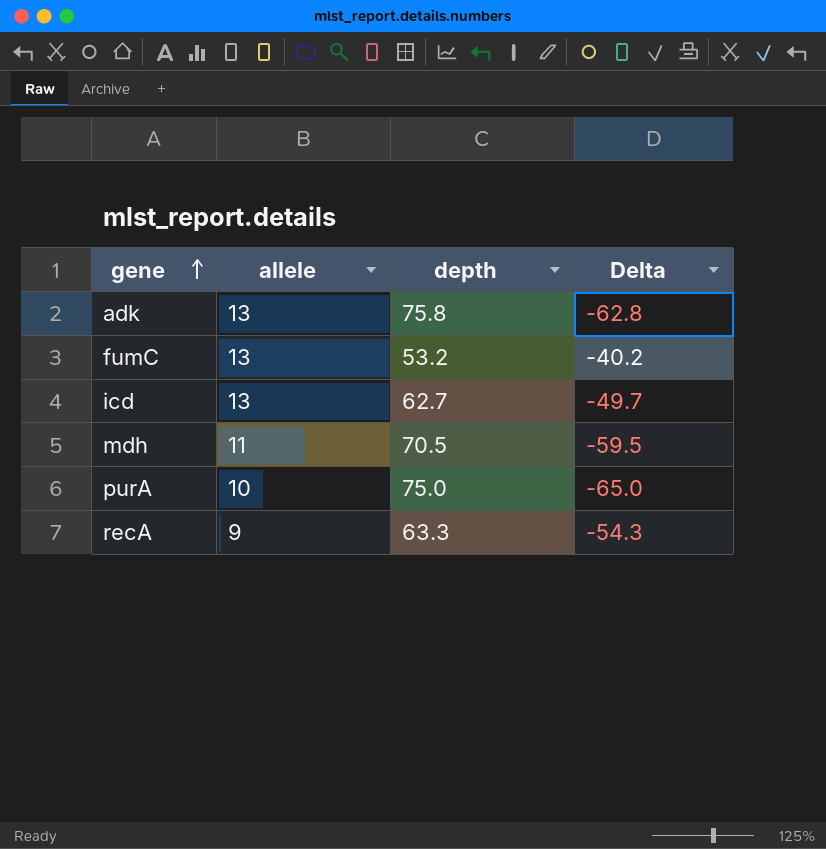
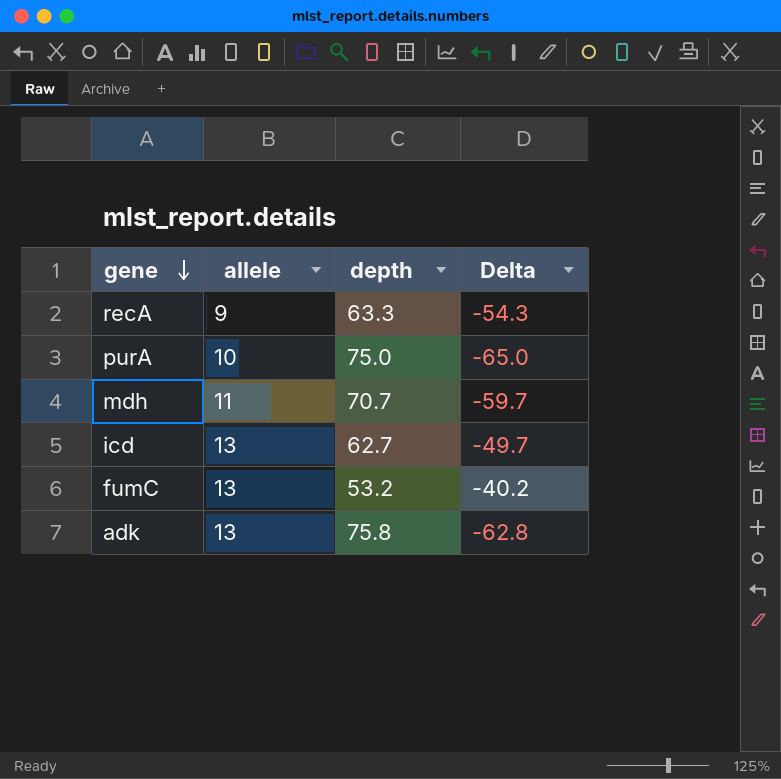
row order: gene ascending -> gene descending
mdh | depth: 70.5 -> 70.7
mdh | Delta: -59.5 -> -59.7

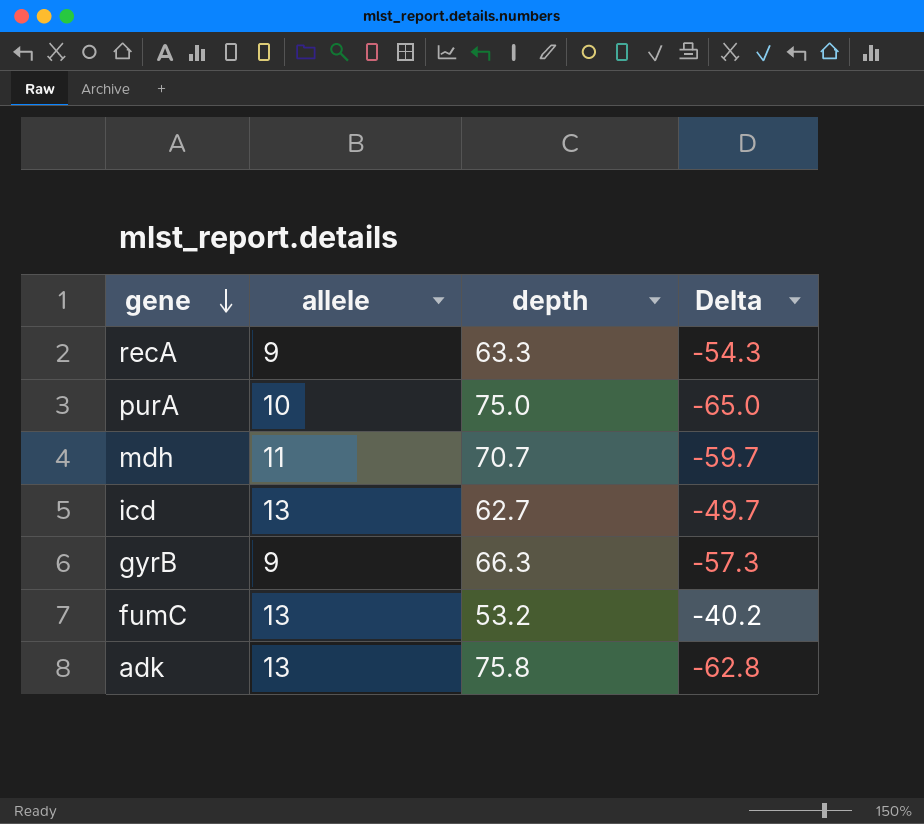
row gyrB: none -> 9 | 66.3 | -57.3

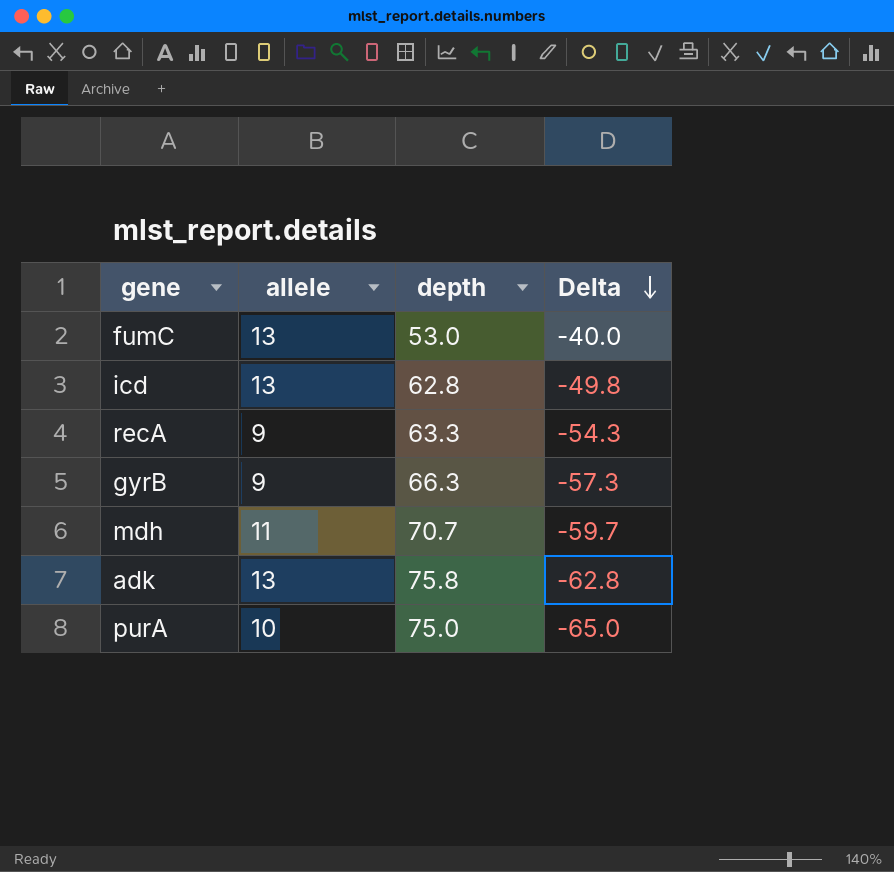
row order: gene descending -> Delta descending
fumC | depth: 53.2 -> 53.0
fumC | Delta: -40.2 -> -40.0
icd | depth: 62.7 -> 62.8
icd | Delta: -49.7 -> -49.8

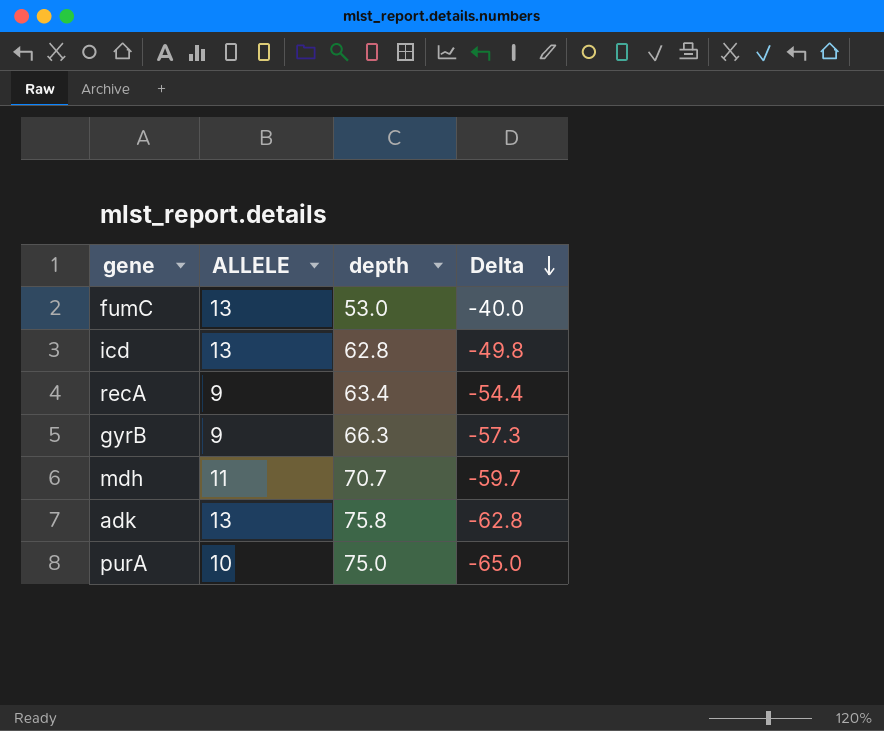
column name: allele -> ALLELE
recA | depth: 63.3 -> 63.4
recA | Delta: -54.3 -> -54.4

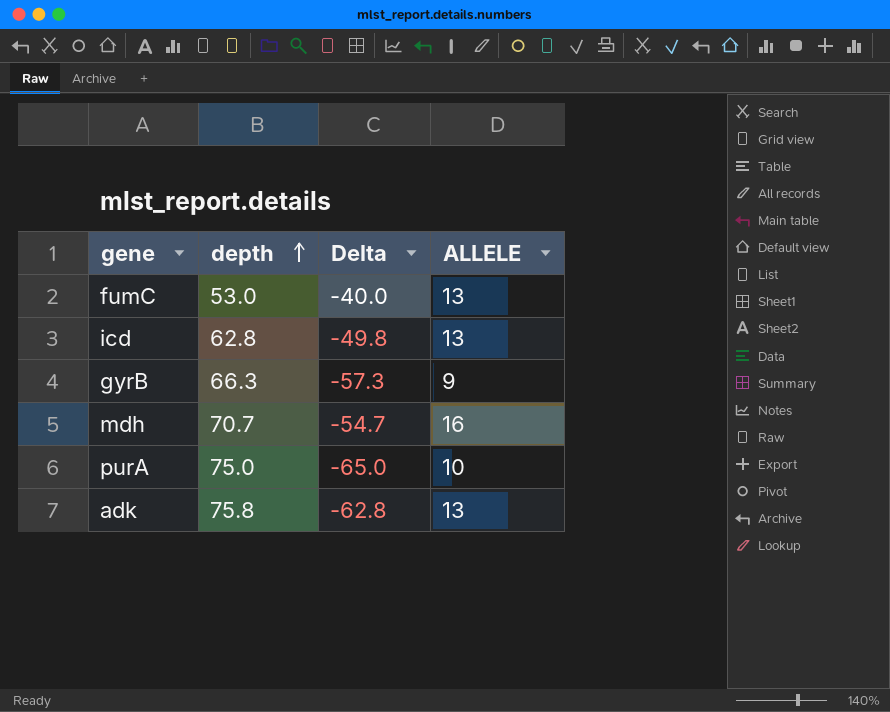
row order: Delta descending -> depth ascending
column ALLELE | position: 2 -> 4
row recA: 9 | 63.4 | -54.4 -> none
mdh | Delta: -59.7 -> -54.7
mdh | ALLELE: 11 -> 16

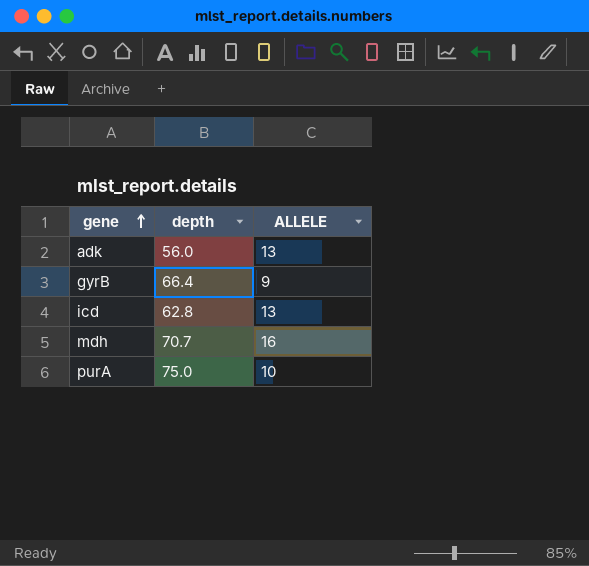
row order: depth ascending -> gene ascending
column Delta | formula: [ALLELE] - [depth] -> none
row fumC: 53.0 | -40.0 | 13 -> none
adk | depth: 75.8 -> 56.0
gyrB | depth: 66.3 -> 66.4

